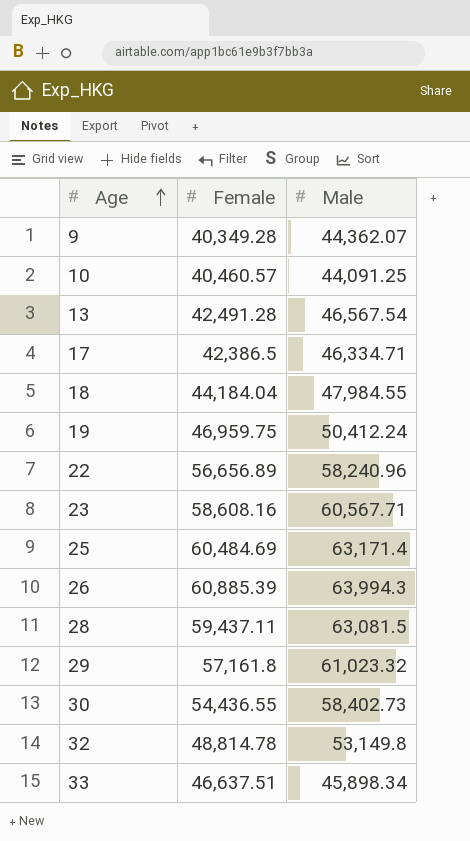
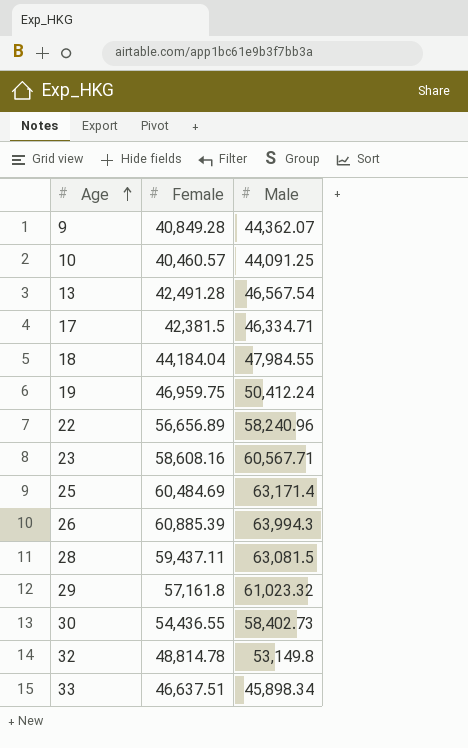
9 | Female: 40,349.28 -> 40,849.28
17 | Female: 42,386.5 -> 42,381.5

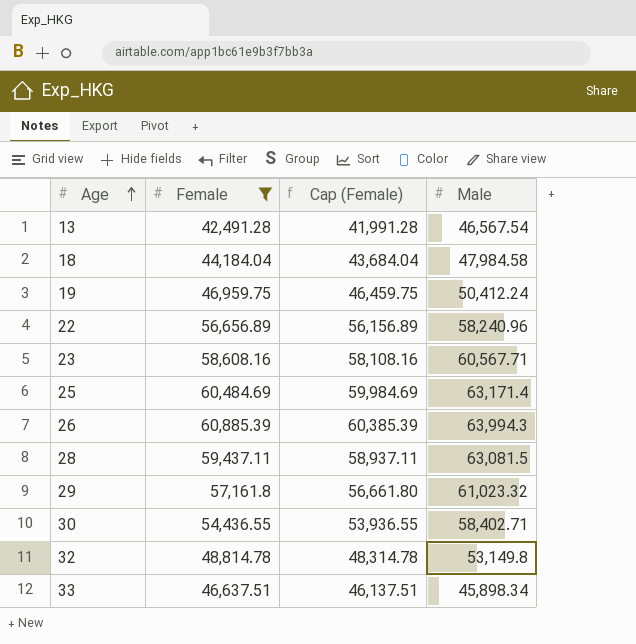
filter: none -> Female >= 42,491.28
column Cap (Female) | formula: none -> [Female] - 500
18 | Male: 47,984.55 -> 47,984.58
30 | Male: 58,402.73 -> 58,402.71

